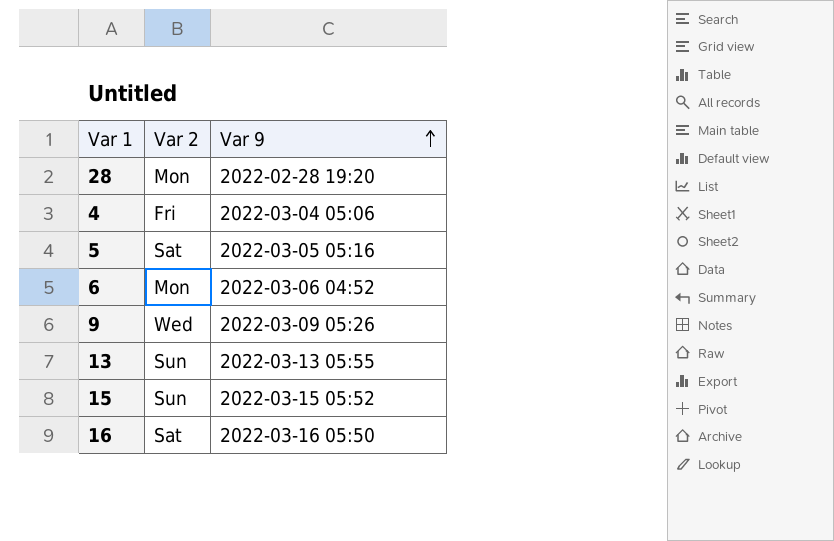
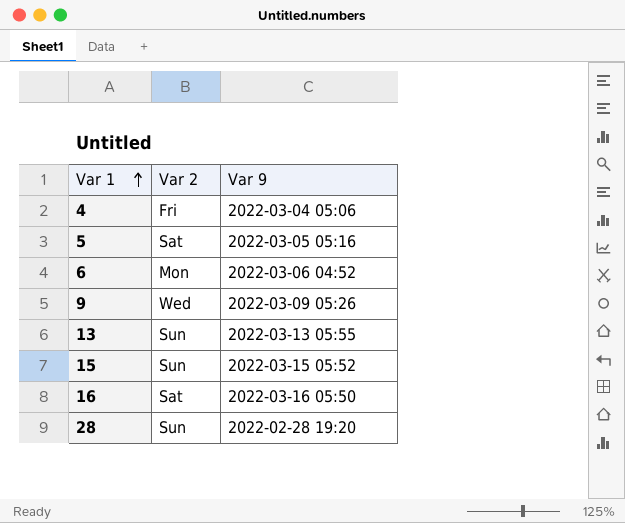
row order: Var 9 ascending -> Var 1 ascending
28 | Var 2: Mon -> Sun

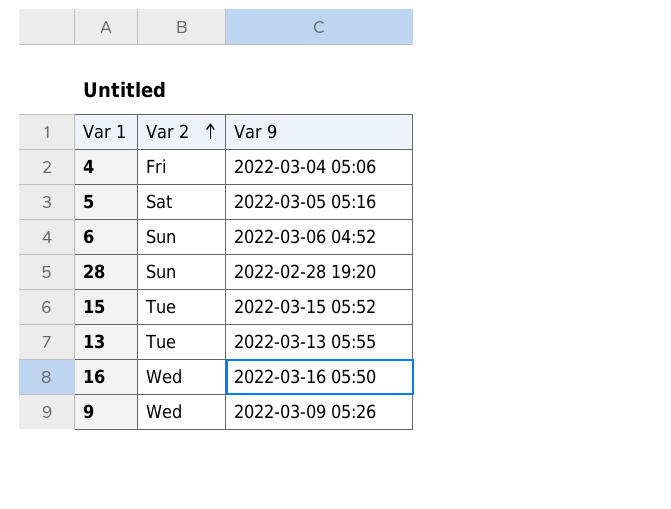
row order: Var 1 ascending -> Var 2 ascending
6 | Var 2: Mon -> Sun
15 | Var 2: Sun -> Tue
13 | Var 2: Sun -> Tue
16 | Var 2: Sat -> Wed

